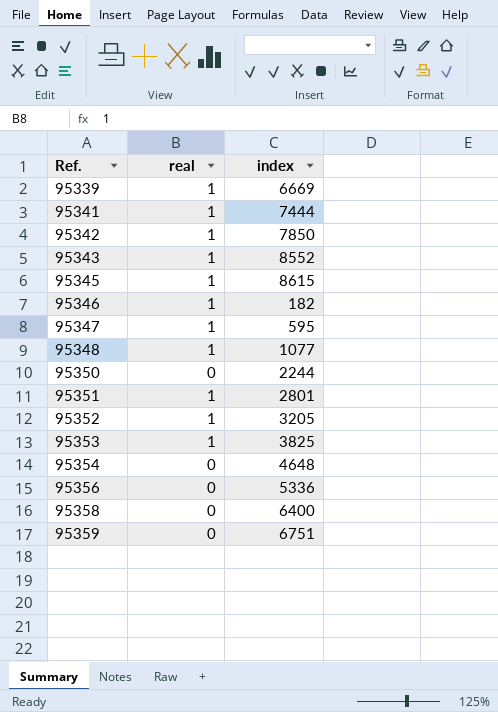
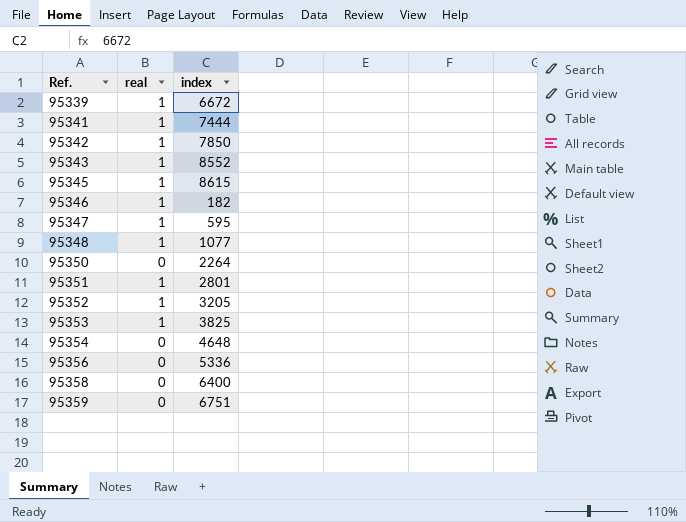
95339 | index: 6669 -> 6672
95350 | index: 2244 -> 2264

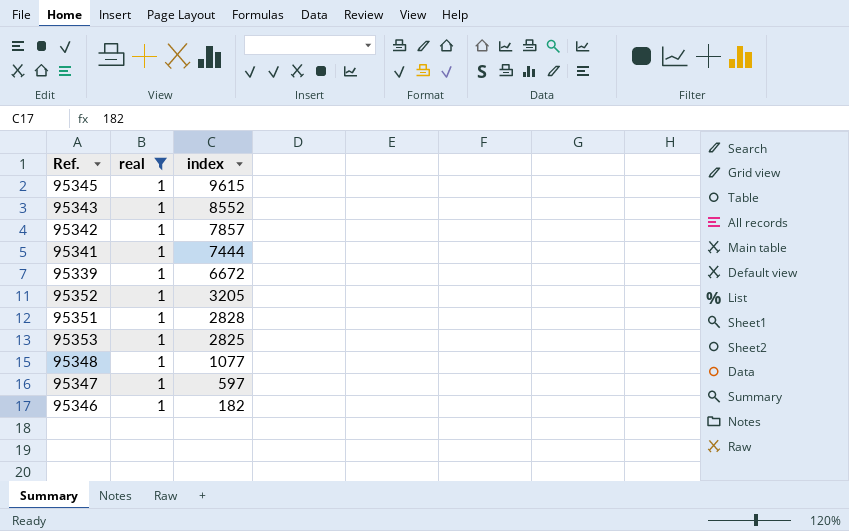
filter: none -> real = 1
row order: Ref. ascending -> index descending
95345 | index: 8615 -> 9615
95342 | index: 7850 -> 7857
95351 | index: 2801 -> 2828
95353 | index: 3825 -> 2825
95347 | index: 595 -> 597

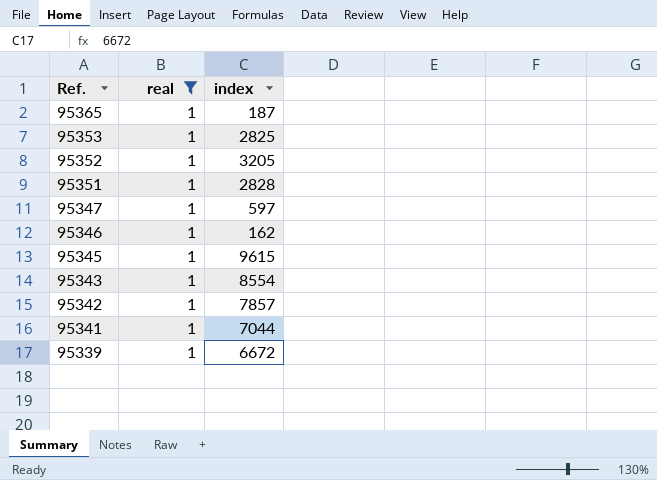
row order: index descending -> Ref. descending
row 95348: 1 | 1077 -> none
row 95365: none -> 1 | 187
95346 | index: 182 -> 162
95343 | index: 8552 -> 8554
95341 | index: 7444 -> 7044

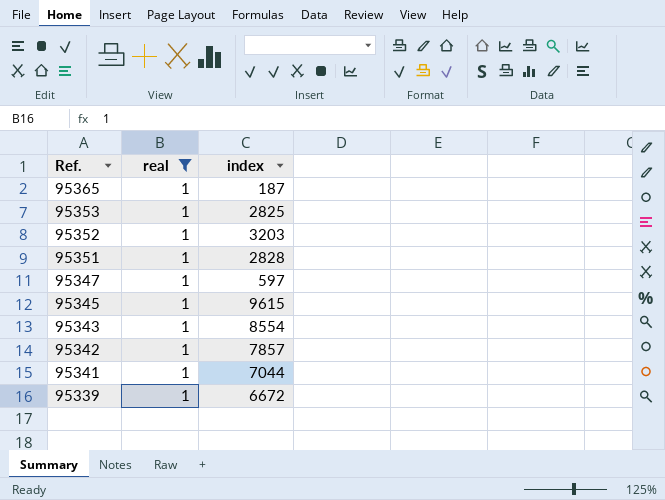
row 95346: 1 | 162 -> none
95352 | index: 3205 -> 3203

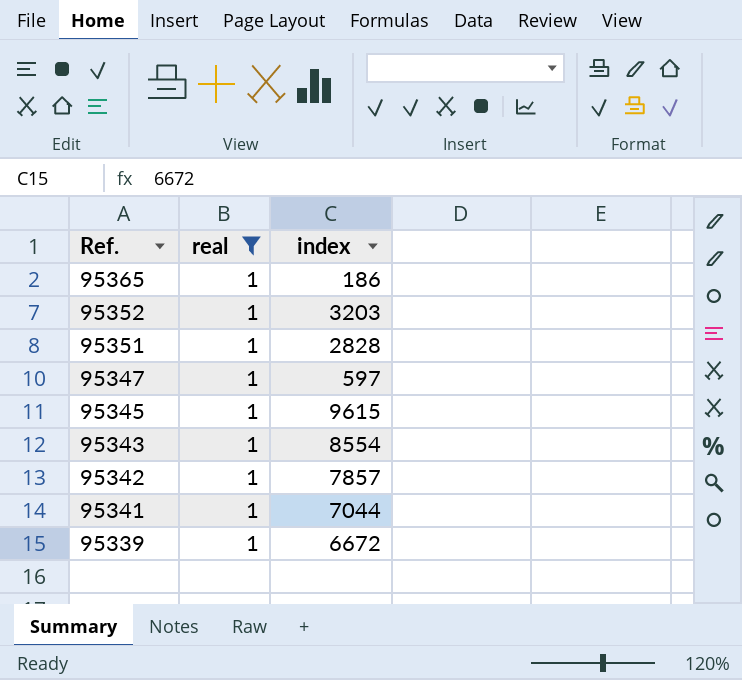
row 95353: 1 | 2825 -> none
95365 | index: 187 -> 186

